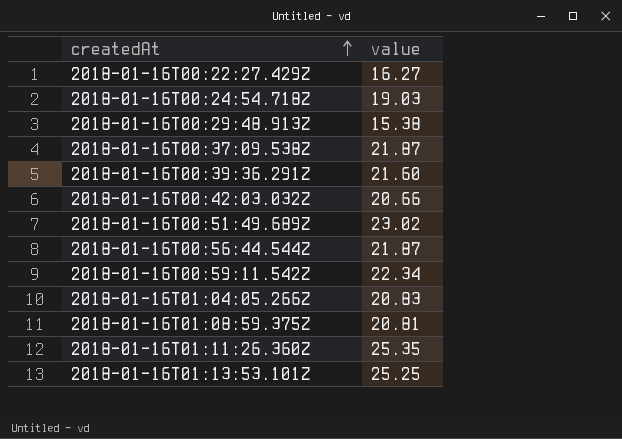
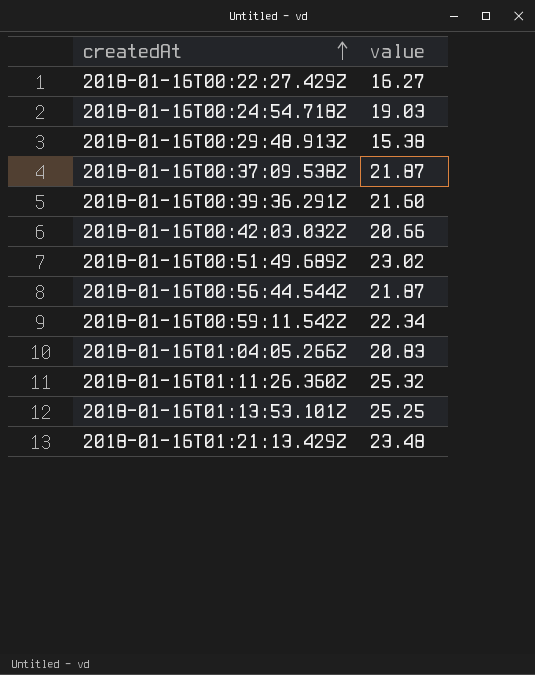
row 2018-01-16T01:08:59.375Z: 20.81 -> none
2018-01-16T01:11:26.360Z | value: 25.35 -> 25.32
row 2018-01-16T01:21:13.429Z: none -> 23.48

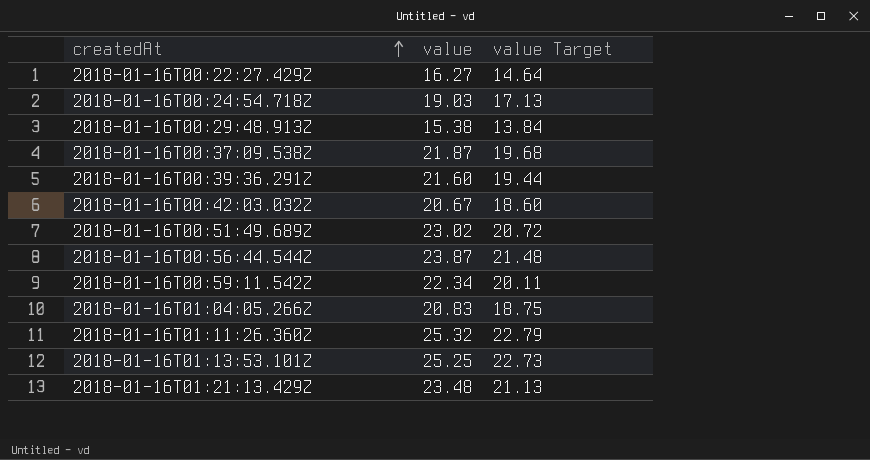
column value Target | formula: none -> [value] * 0.9
2018-01-16T00:42:03.032Z | value: 20.66 -> 20.67
2018-01-16T00:56:44.544Z | value: 21.87 -> 23.87

